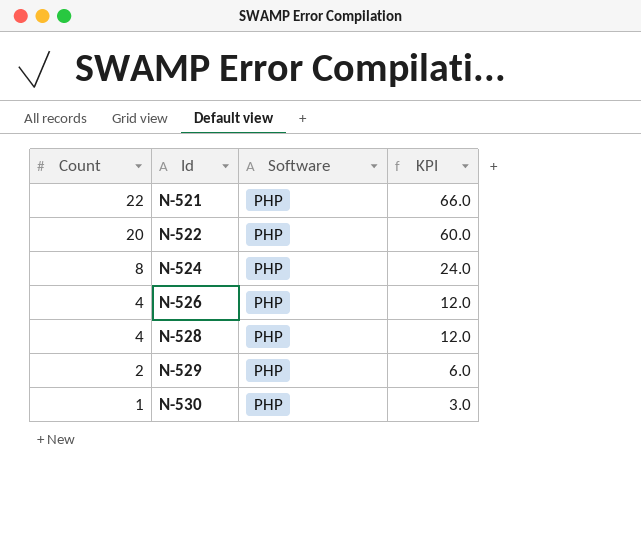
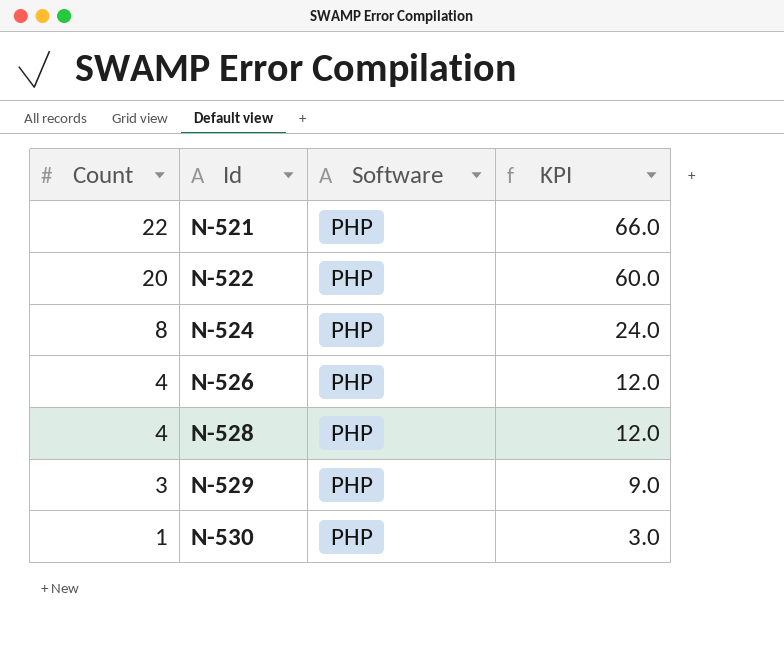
N-529 | Count: 2 -> 3
N-529 | KPI: 6.0 -> 9.0

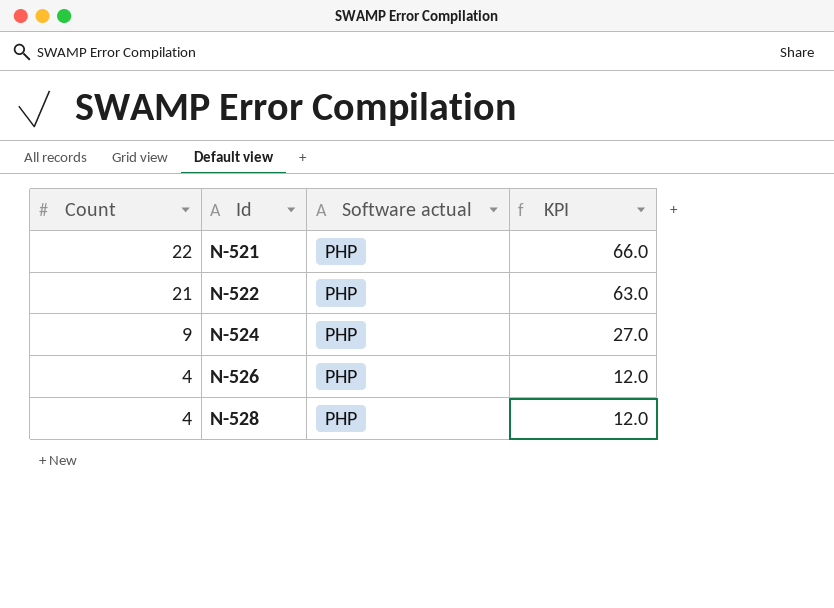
column name: Software -> Software actual
row N-529: 3 | PHP | 9.0 -> none
row N-530: 1 | PHP | 3.0 -> none
N-522 | Count: 20 -> 21
N-522 | KPI: 60.0 -> 63.0
N-524 | Count: 8 -> 9
N-524 | KPI: 24.0 -> 27.0

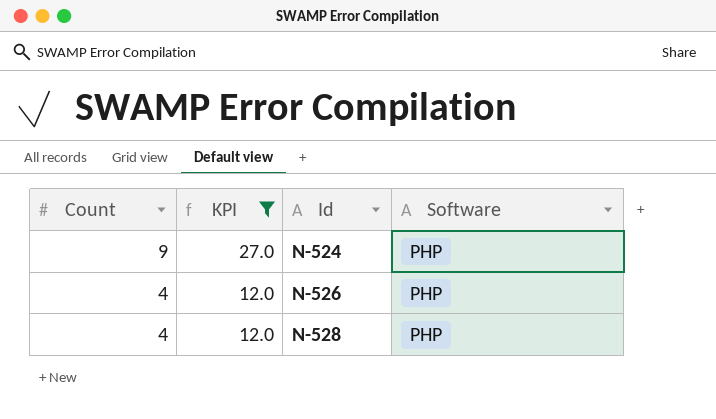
filter: none -> KPI <= 27.0
column KPI | position: 4 -> 2
column name: Software actual -> Software

